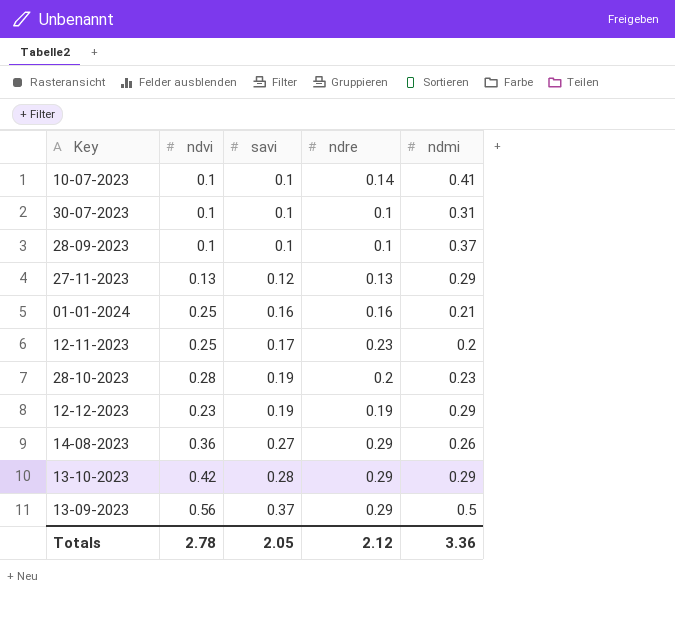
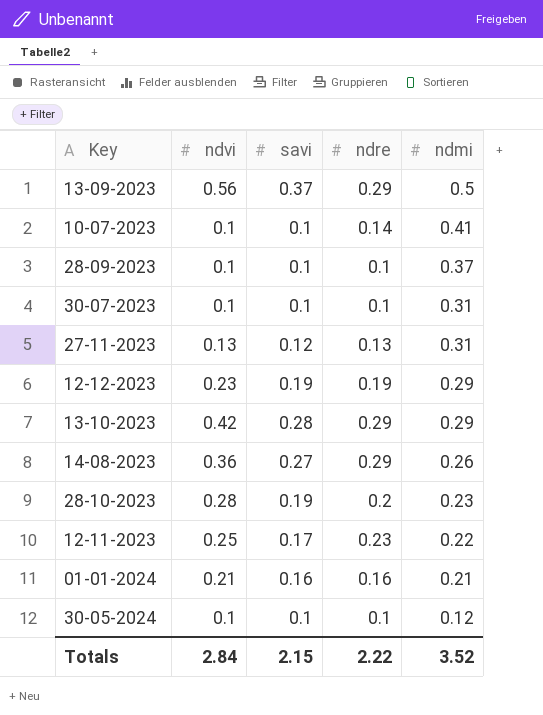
row order: savi ascending -> ndmi descending
27-11-2023 | ndmi: 0.29 -> 0.31
12-11-2023 | ndmi: 0.2 -> 0.22
01-01-2024 | ndvi: 0.25 -> 0.21
row 30-05-2024: none -> 0.1 | 0.1 | 0.1 | 0.12
Totals | ndvi: 2.78 -> 2.84
Totals | savi: 2.05 -> 2.15
Totals | ndre: 2.12 -> 2.22
Totals | ndmi: 3.36 -> 3.52

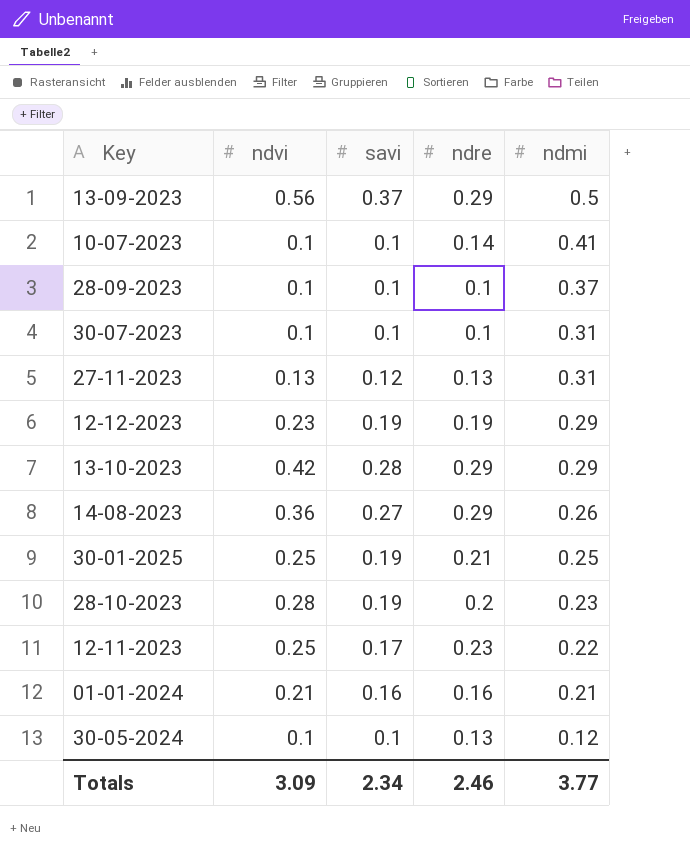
row 30-01-2025: none -> 0.25 | 0.19 | 0.21 | 0.25
30-05-2024 | ndre: 0.1 -> 0.13
Totals | ndvi: 2.84 -> 3.09
Totals | savi: 2.15 -> 2.34
Totals | ndre: 2.22 -> 2.46
Totals | ndmi: 3.52 -> 3.77

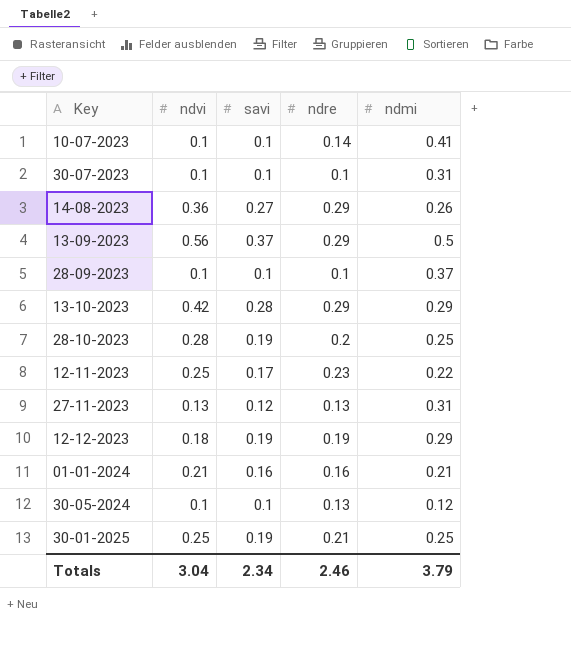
row order: ndmi descending -> Key ascending
28-10-2023 | ndmi: 0.23 -> 0.25
12-12-2023 | ndvi: 0.23 -> 0.18
Totals | ndvi: 3.09 -> 3.04
Totals | ndmi: 3.77 -> 3.79

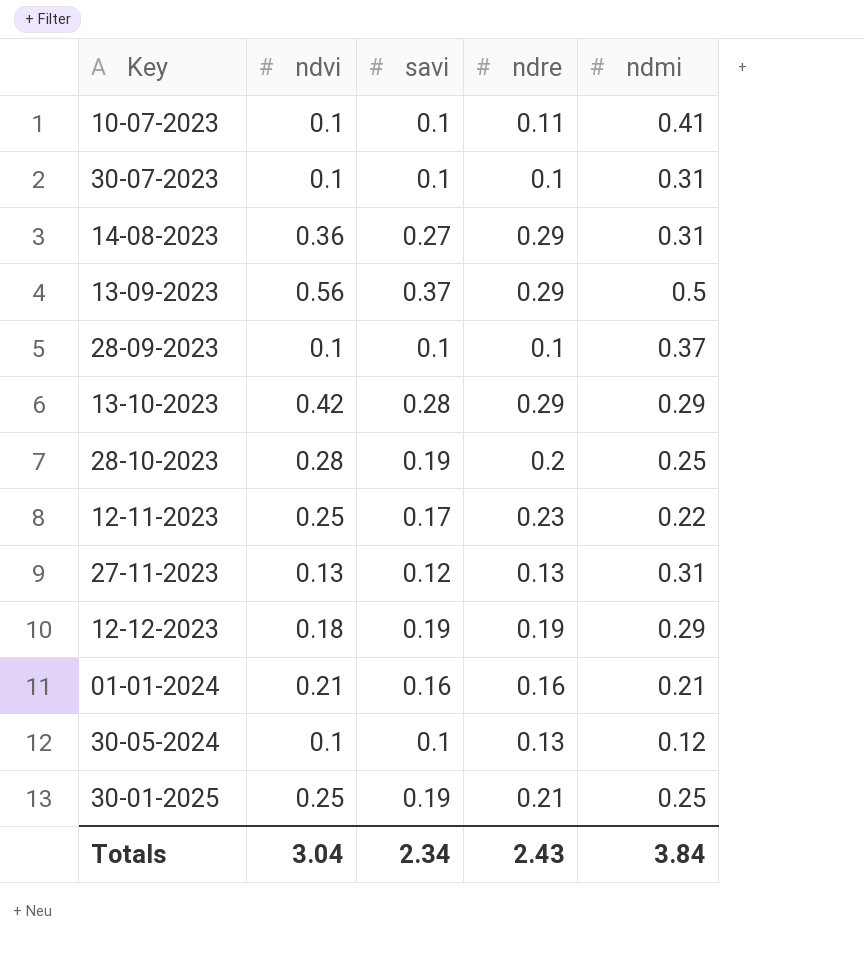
10-07-2023 | ndre: 0.14 -> 0.11
14-08-2023 | ndmi: 0.26 -> 0.31
Totals | ndre: 2.46 -> 2.43
Totals | ndmi: 3.79 -> 3.84

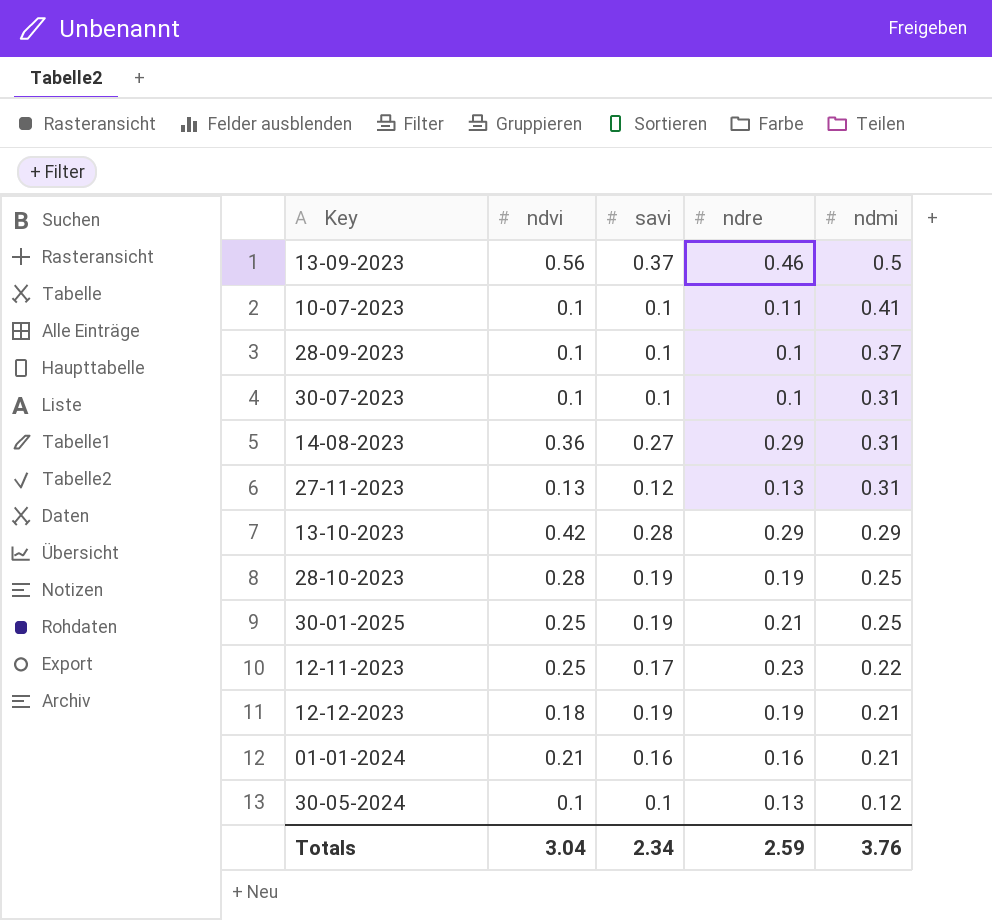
row order: Key ascending -> ndmi descending
13-09-2023 | ndre: 0.29 -> 0.46
28-10-2023 | ndre: 0.2 -> 0.19
12-12-2023 | ndmi: 0.29 -> 0.21
Totals | ndre: 2.43 -> 2.59
Totals | ndmi: 3.84 -> 3.76

